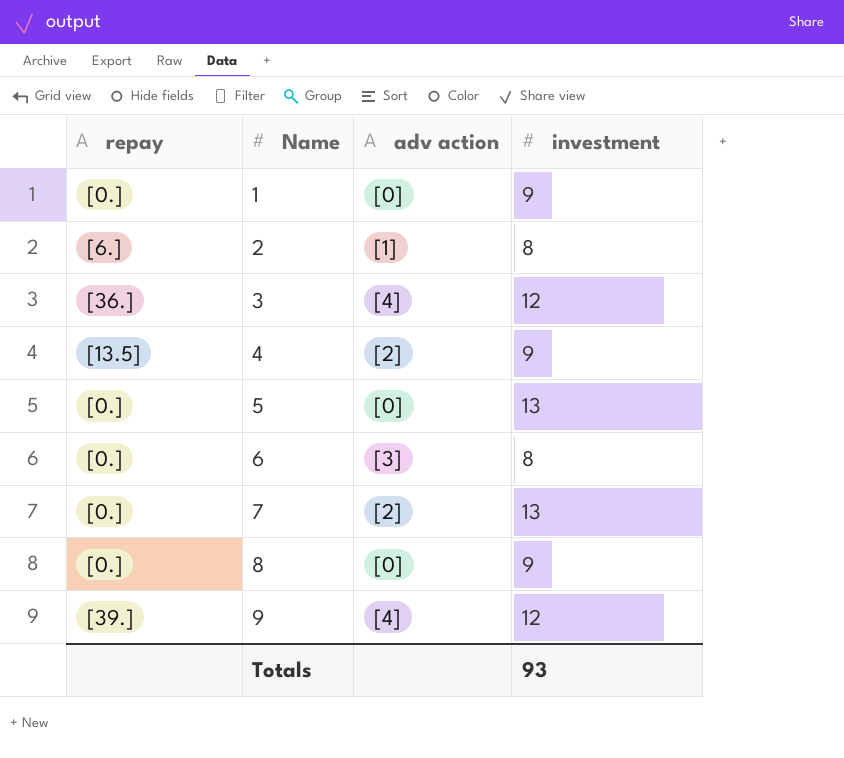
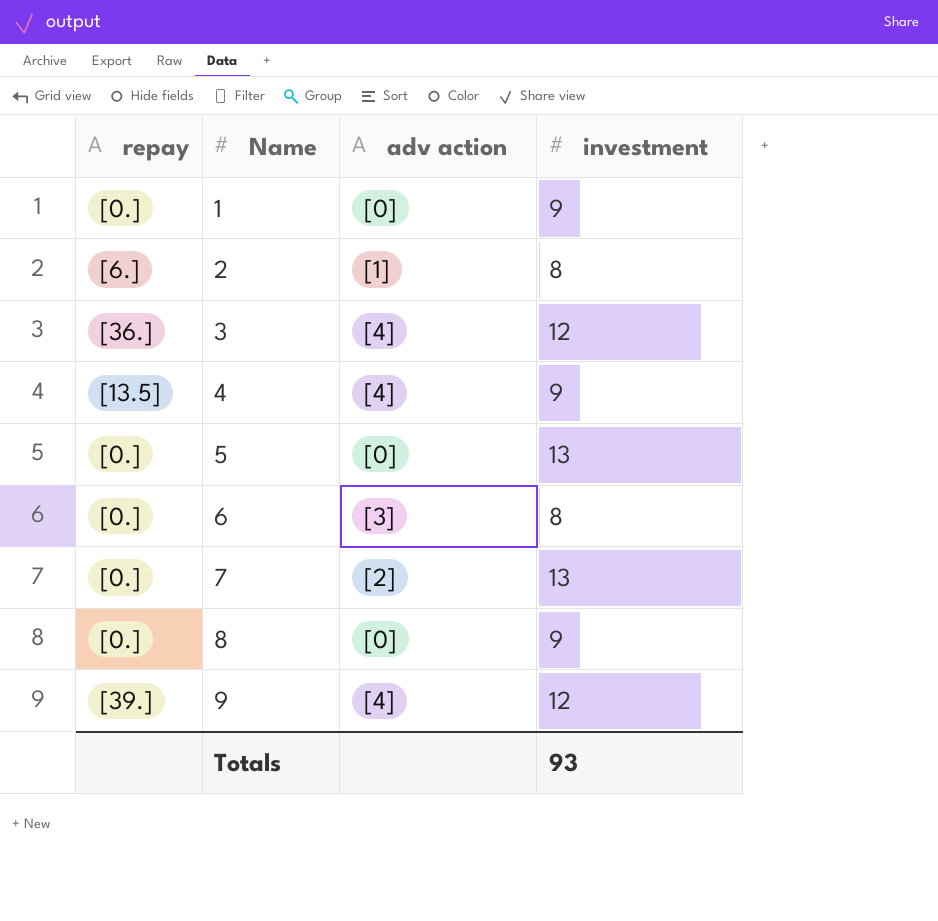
4 | adv action: [2] -> [4]

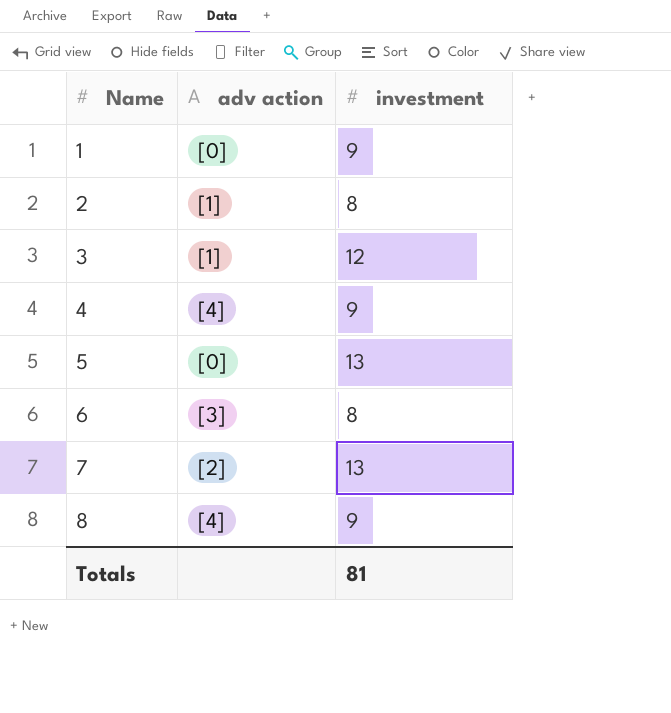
column repay | position: 1 -> none
row 9: [39.] | [4] | 12 -> none
3 | adv action: [4] -> [1]
8 | adv action: [0] -> [4]
Totals | investment: 93 -> 81

